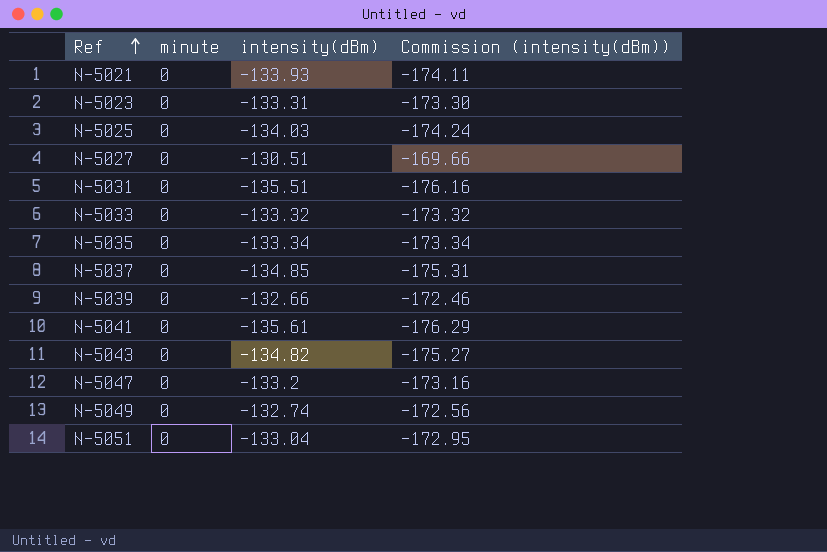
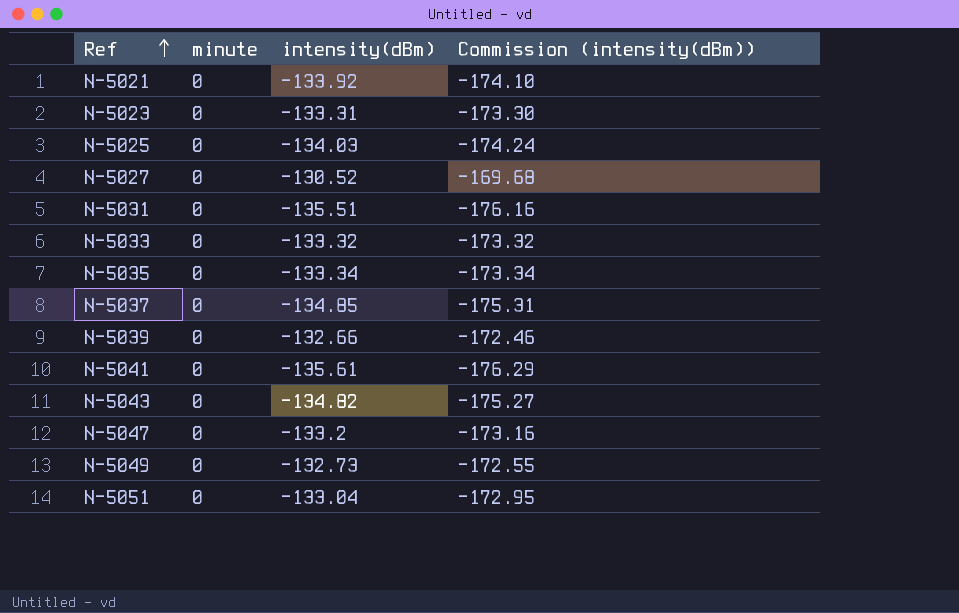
N-5021 | intensity(dBm): -133.93 -> -133.92
N-5021 | Commission (intensity(dBm)): -174.11 -> -174.10
N-5027 | intensity(dBm): -130.51 -> -130.52
N-5027 | Commission (intensity(dBm)): -169.66 -> -169.68
N-5049 | intensity(dBm): -132.74 -> -132.73
N-5049 | Commission (intensity(dBm)): -172.56 -> -172.55

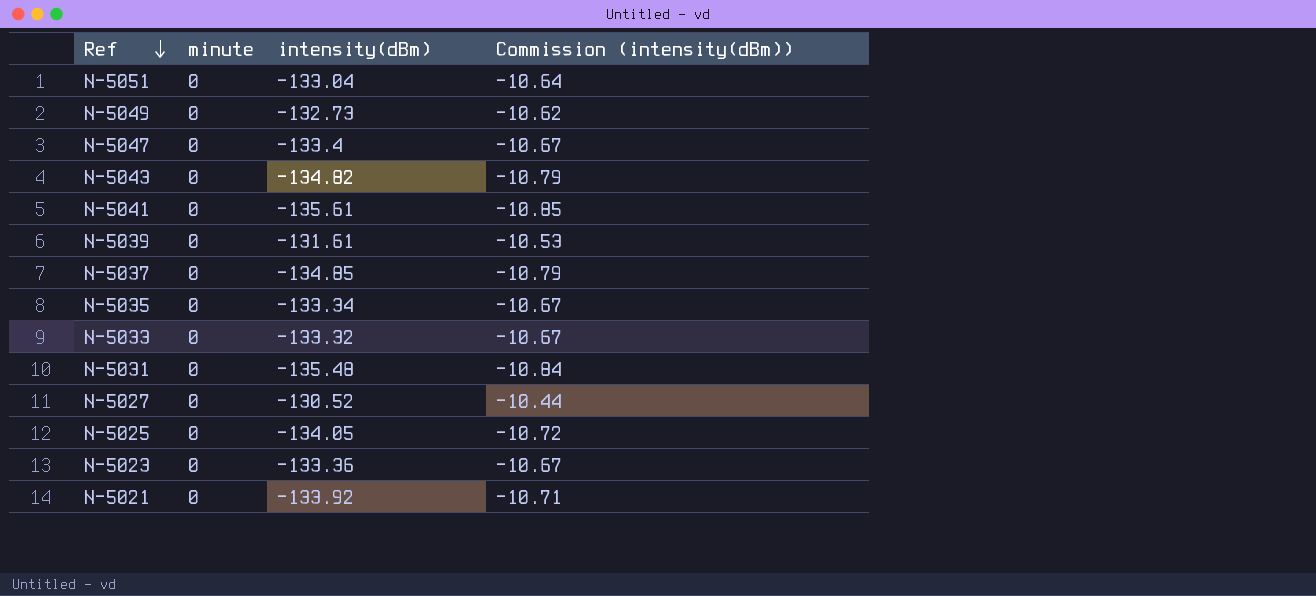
row order: Ref ascending -> Ref descending
column Commission (intensity(dBm)) | formula: [intensity(dBm)] * 1.3 -> [intensity(dBm)] * 0.08
N-5047 | intensity(dBm): -133.2 -> -133.4
N-5039 | intensity(dBm): -132.66 -> -131.61
N-5031 | intensity(dBm): -135.51 -> -135.48
N-5025 | intensity(dBm): -134.03 -> -134.05
N-5023 | intensity(dBm): -133.31 -> -133.36

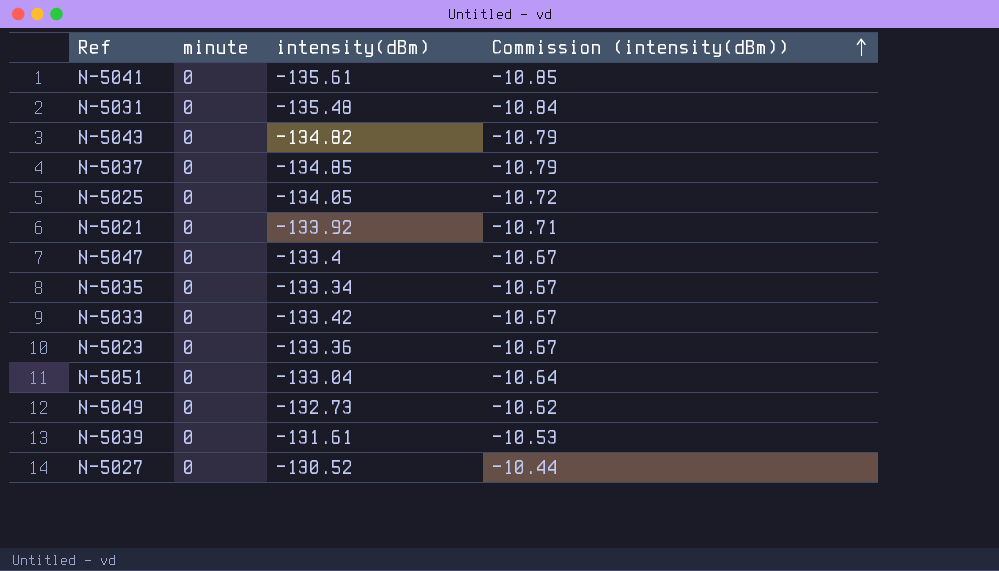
row order: Ref descending -> Commission (intensity(dBm)) ascending
N-5033 | intensity(dBm): -133.32 -> -133.42

